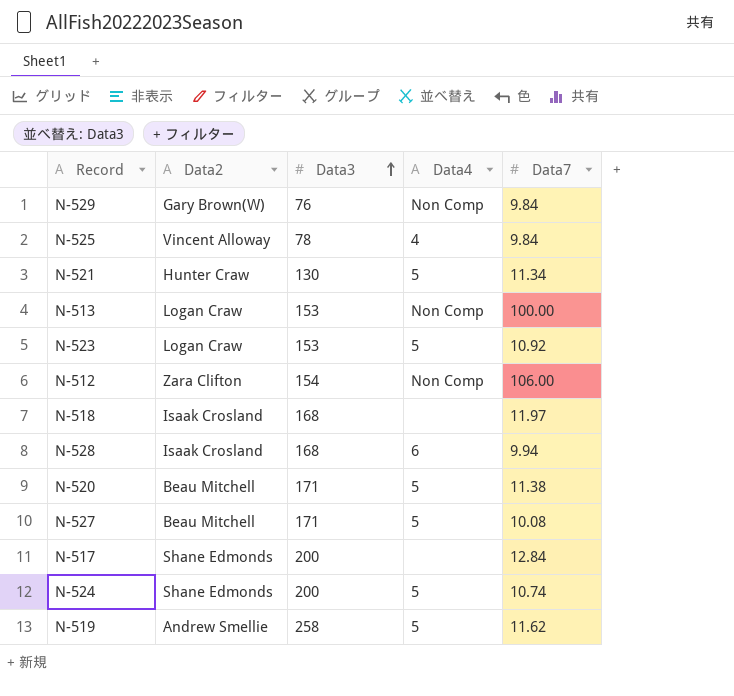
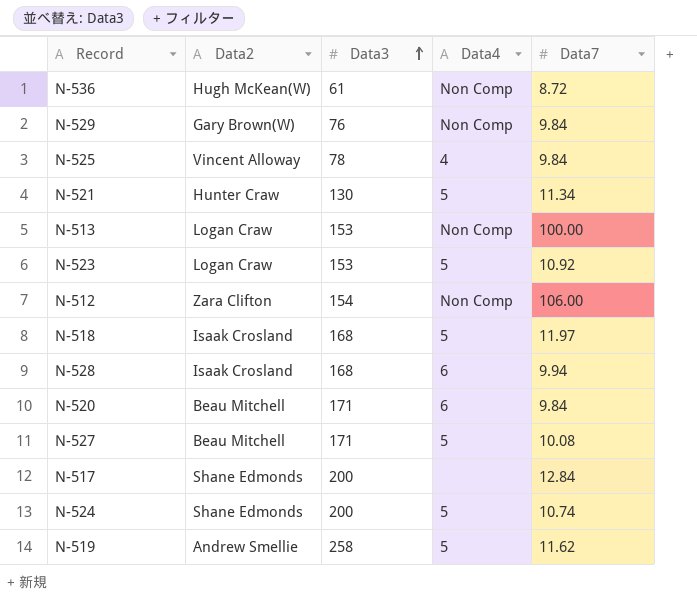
row N-536: none -> Hugh McKean(W) | 61 | Non Comp | 8.72
N-518 | Data4: none -> 5
N-520 | Data4: 5 -> 6
N-520 | Data7: 11.38 -> 9.84

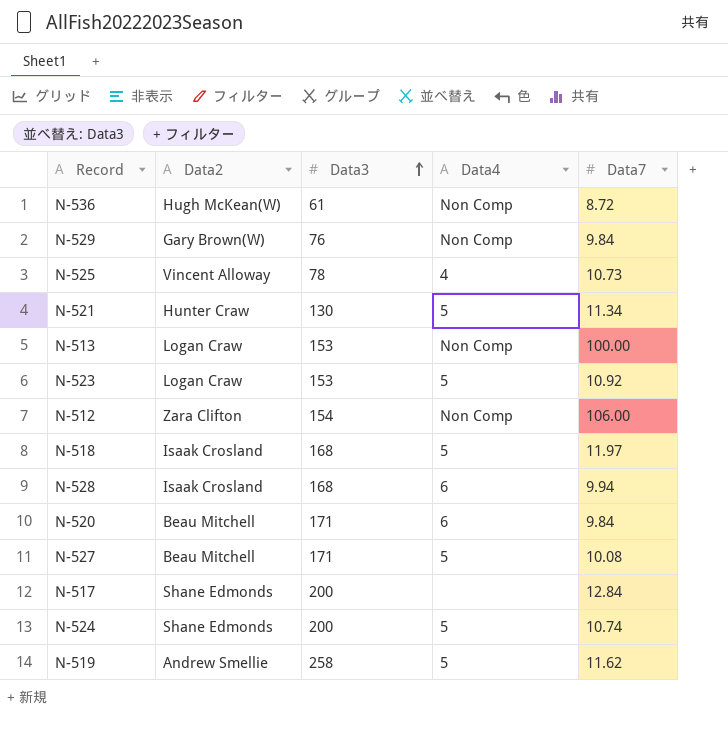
N-525 | Data7: 9.84 -> 10.73

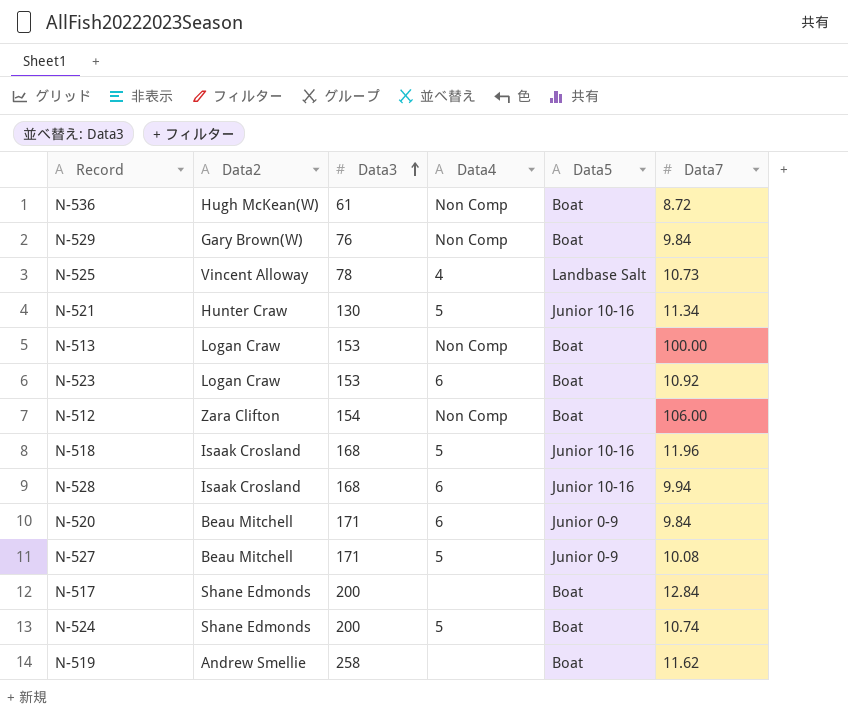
column Data5 | position: none -> 5
N-523 | Data4: 5 -> 6
N-518 | Data7: 11.97 -> 11.96
N-519 | Data4: 5 -> none

